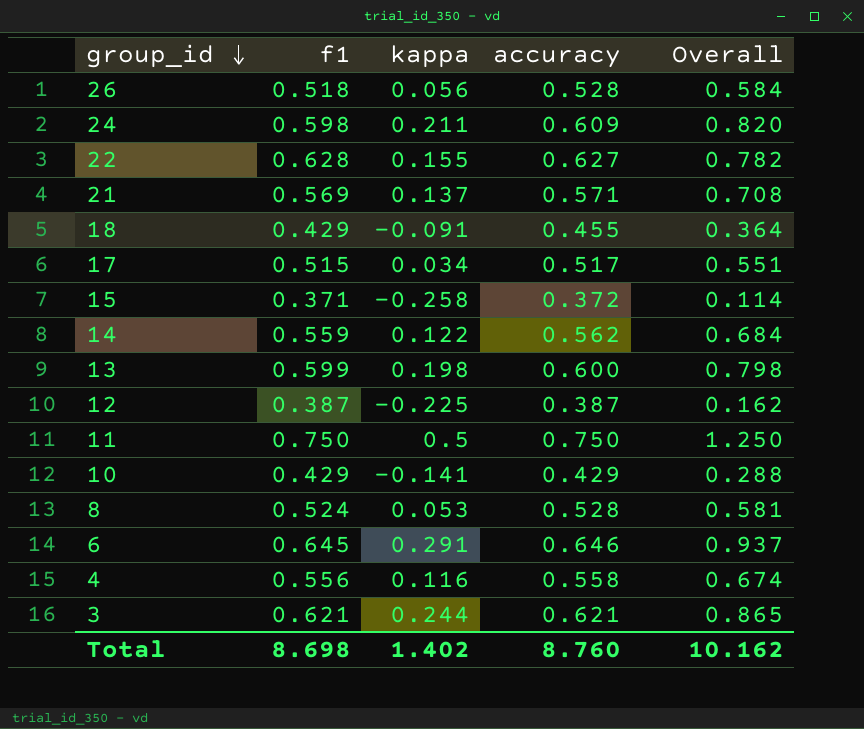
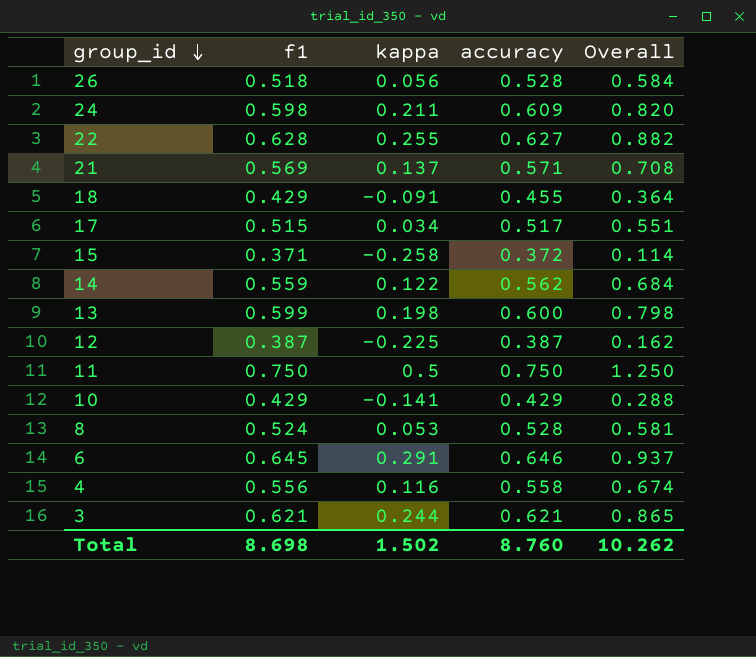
22 | kappa: 0.155 -> 0.255
22 | Overall: 0.782 -> 0.882
Total | kappa: 1.402 -> 1.502
Total | Overall: 10.162 -> 10.262

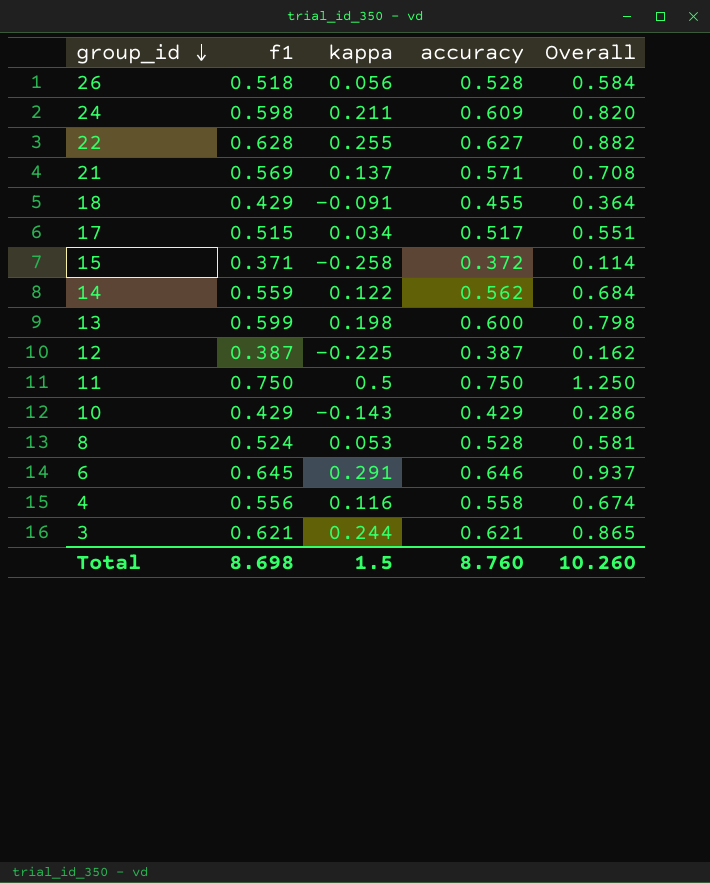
10 | kappa: -0.141 -> -0.143
10 | Overall: 0.288 -> 0.286
Total | kappa: 1.502 -> 1.5
Total | Overall: 10.262 -> 10.260

